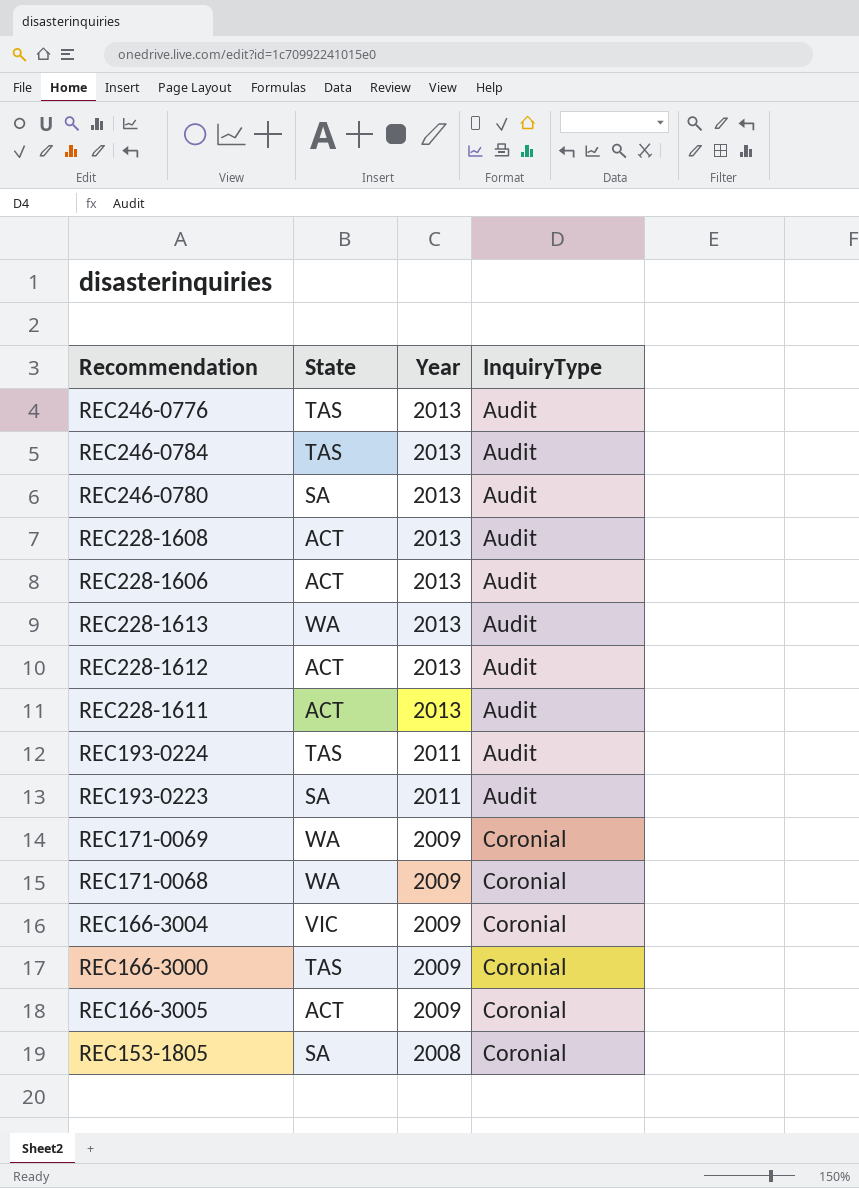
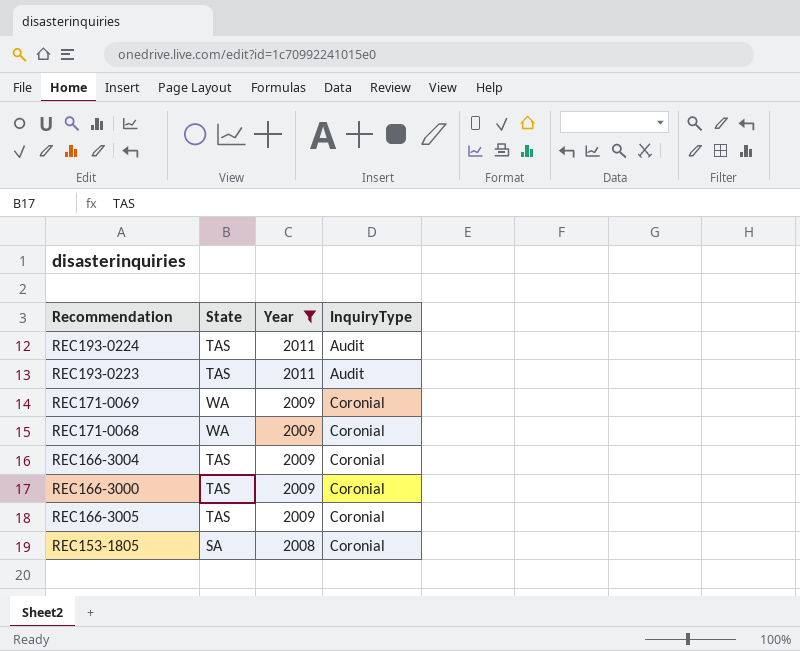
filter: none -> Year != 2013
REC193-0223 | State: SA -> TAS
REC166-3004 | State: VIC -> TAS
REC166-3005 | State: ACT -> TAS

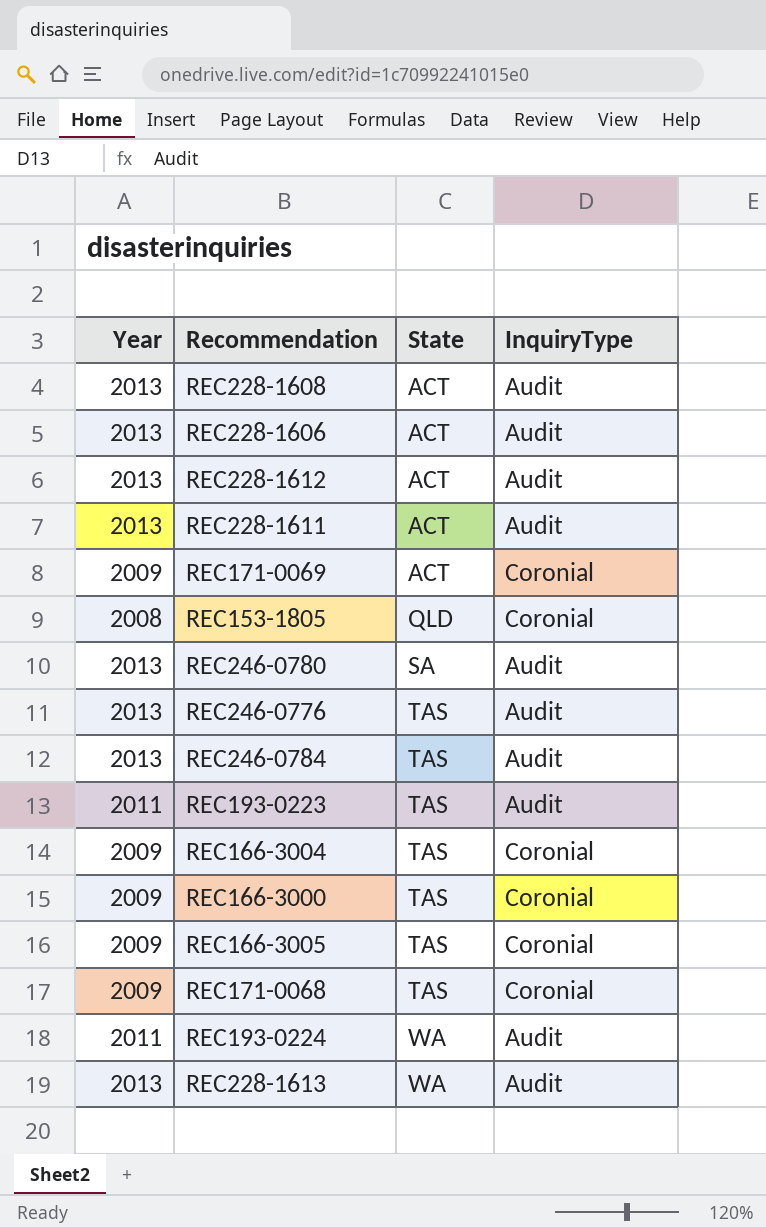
filter: Year != 2013 -> none
row order: Year descending -> State ascending
column Year | position: 3 -> 1
REC171-0069 | State: WA -> ACT
REC153-1805 | State: SA -> QLD
REC171-0068 | State: WA -> TAS
REC193-0224 | State: TAS -> WA

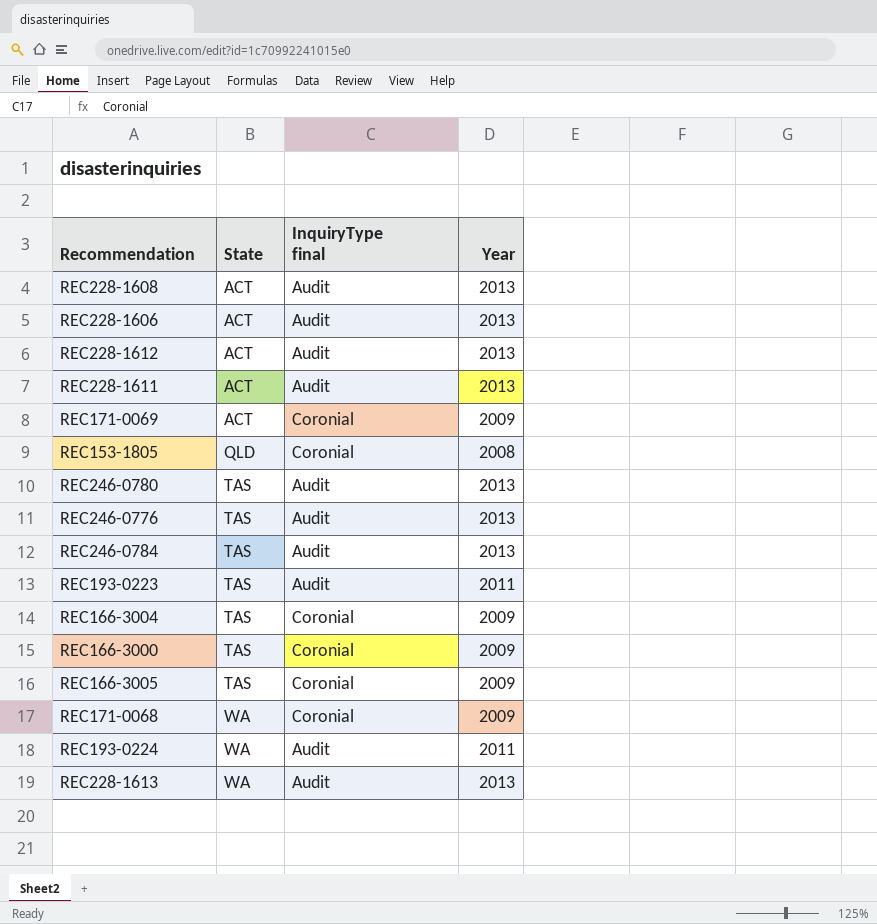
column name: InquiryType -> InquiryType final
column Year | position: 1 -> 4
REC246-0780 | State: SA -> TAS
REC171-0068 | State: TAS -> WA

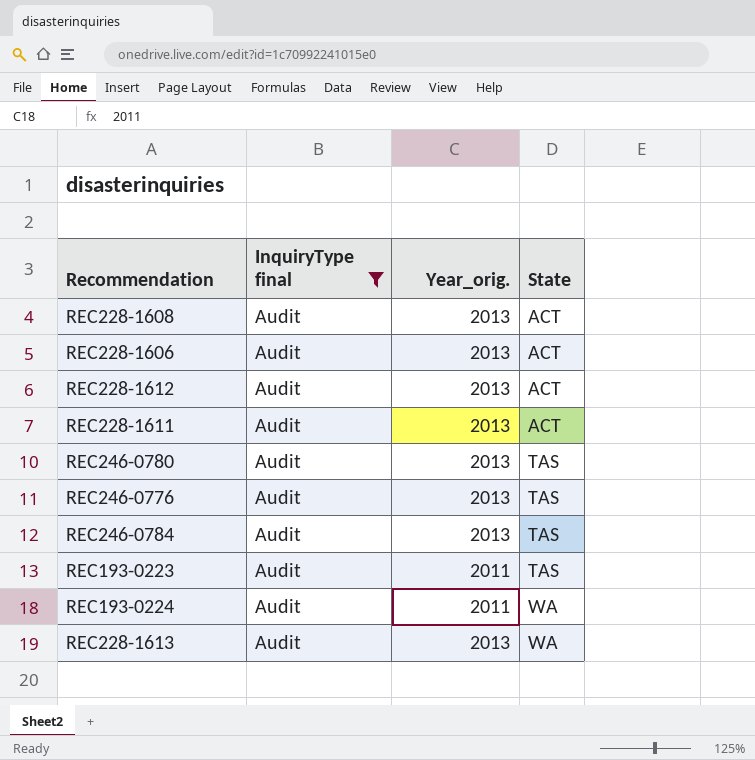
filter: none -> InquiryType final = Audit
column name: Year -> Year_orig.
column State | position: 2 -> 4

